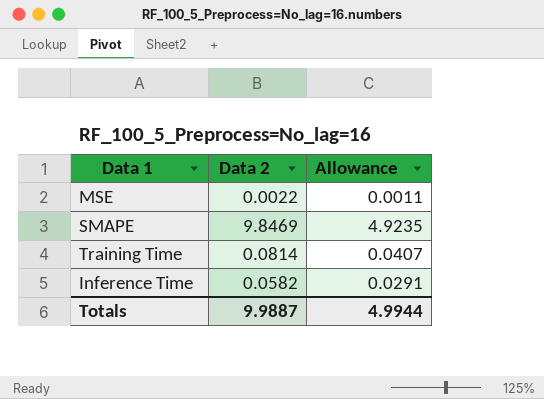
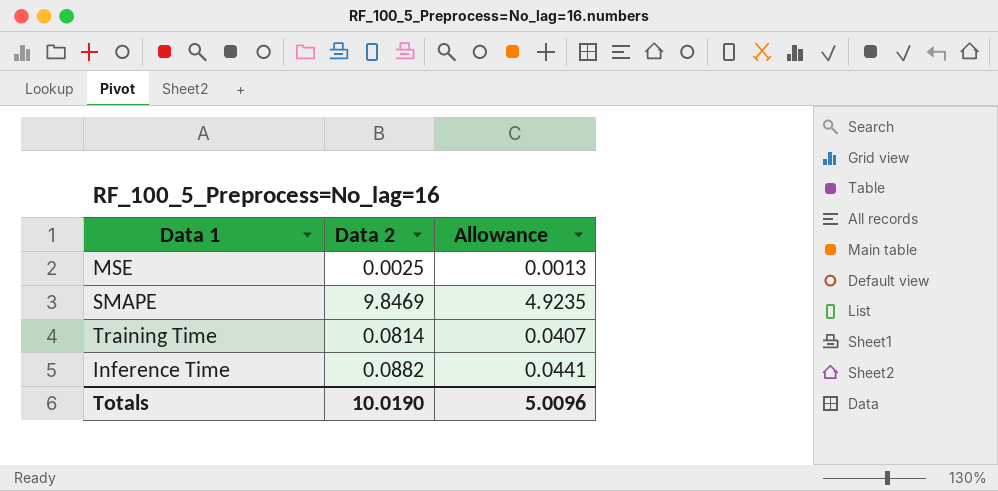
MSE | Data 2: 0.0022 -> 0.0025
MSE | Allowance: 0.0011 -> 0.0013
Inference Time | Data 2: 0.0582 -> 0.0882
Inference Time | Allowance: 0.0291 -> 0.0441
Totals | Data 2: 9.9887 -> 10.0190
Totals | Allowance: 4.9944 -> 5.0096

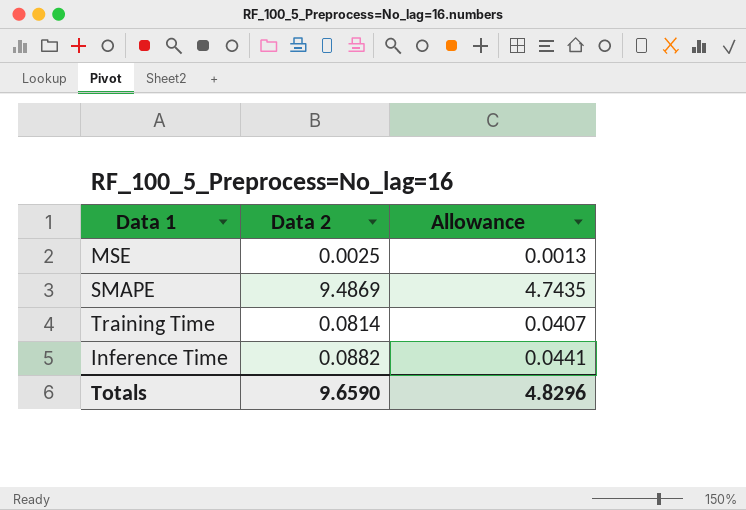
SMAPE | Data 2: 9.8469 -> 9.4869
SMAPE | Allowance: 4.9235 -> 4.7435
Totals | Data 2: 10.0190 -> 9.6590
Totals | Allowance: 5.0096 -> 4.8296

